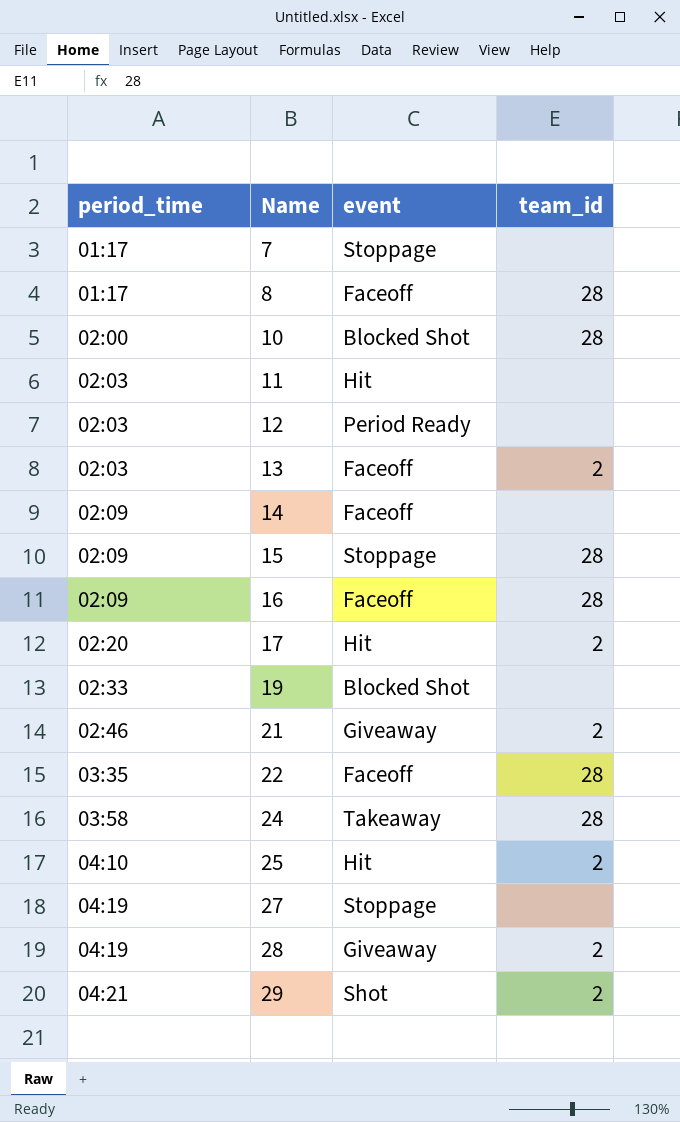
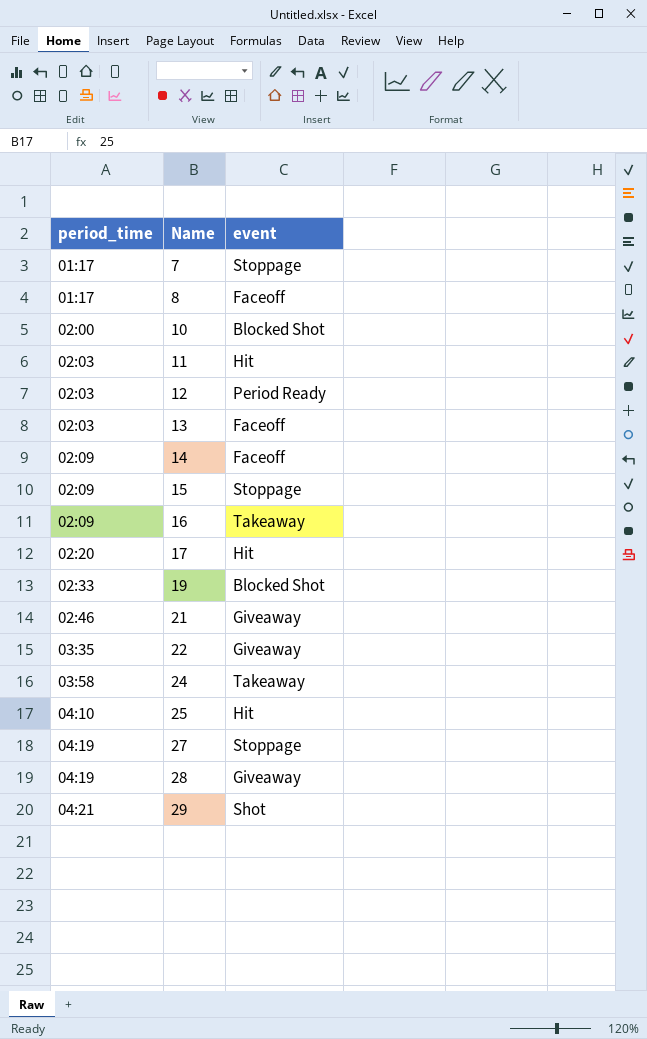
column team_id | position: 4 -> none
16 | event: Faceoff -> Takeaway
22 | event: Faceoff -> Giveaway

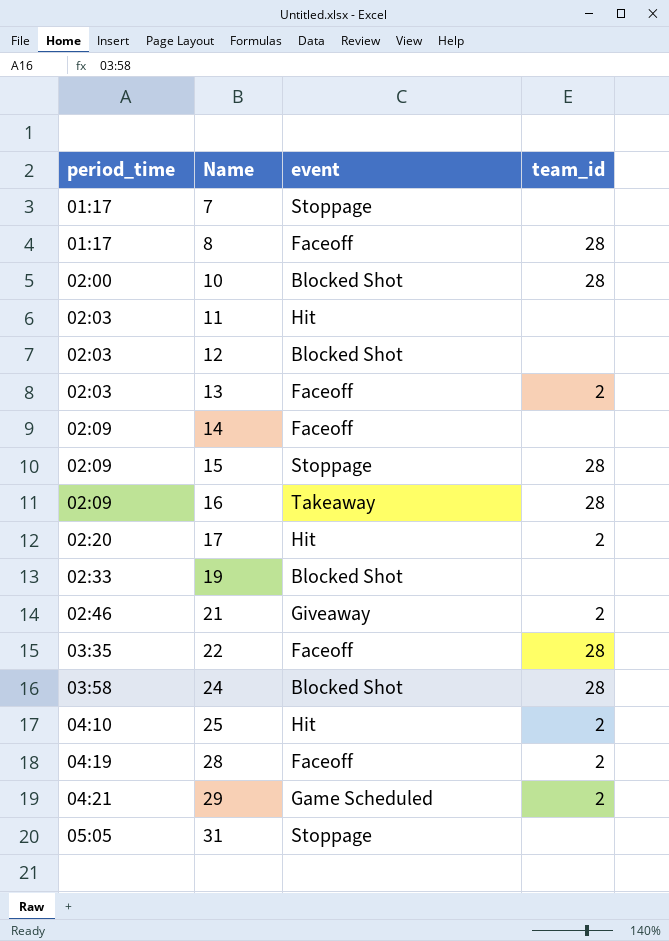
column team_id | position: none -> 4
row 27: 04:19 | Stoppage -> none
12 | event: Period Ready -> Blocked Shot
22 | event: Giveaway -> Faceoff
24 | event: Takeaway -> Blocked Shot
28 | event: Giveaway -> Faceoff
29 | event: Shot -> Game Scheduled
row 31: none -> 05:05 | Stoppage | none

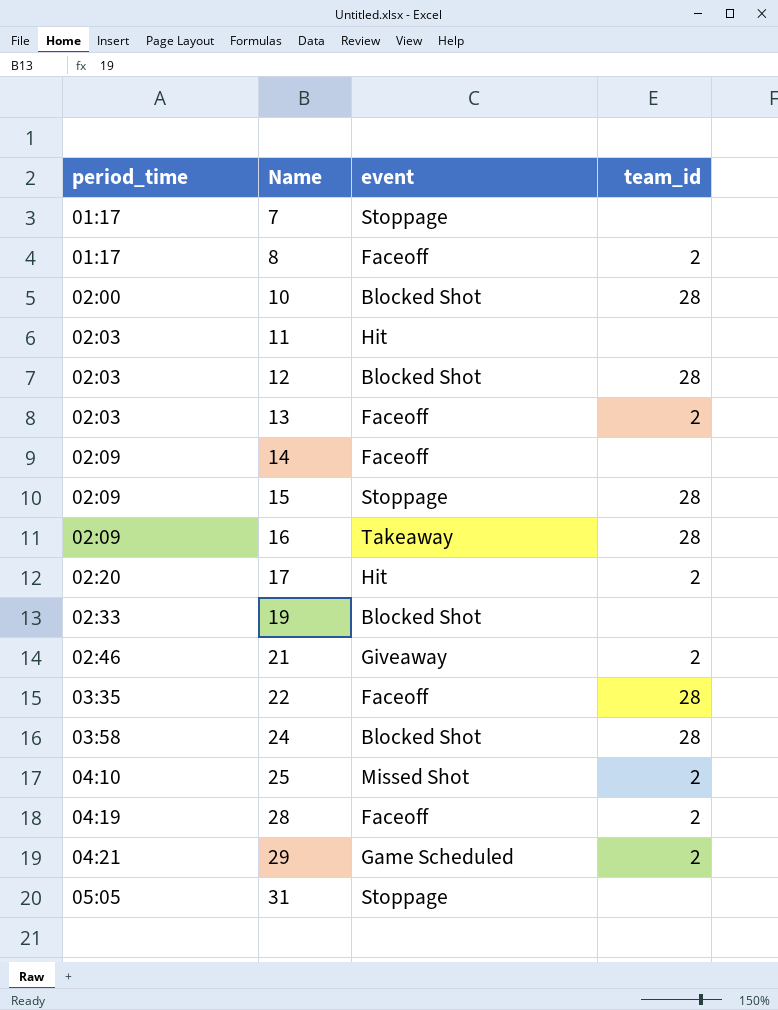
8 | team_id: 28 -> 2
12 | team_id: none -> 28
25 | event: Hit -> Missed Shot

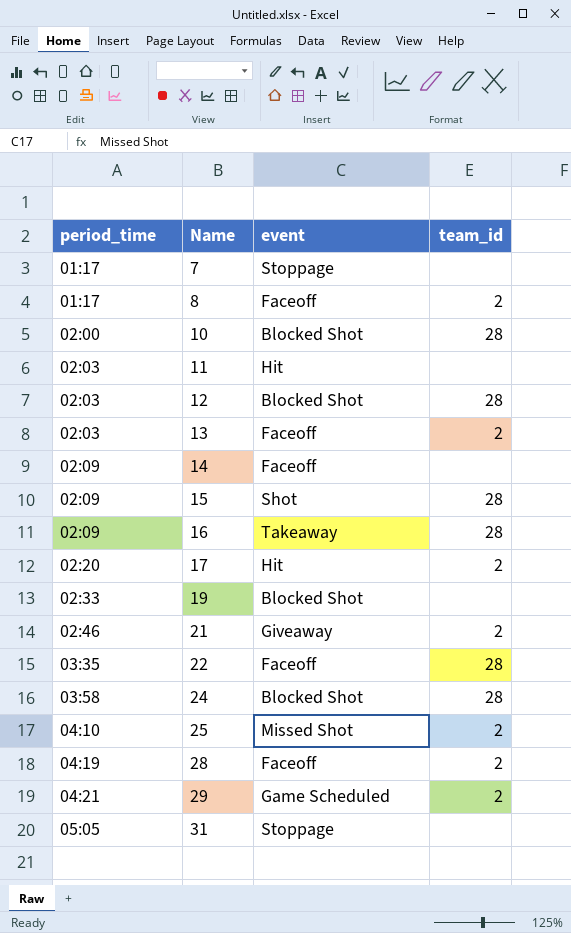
15 | event: Stoppage -> Shot

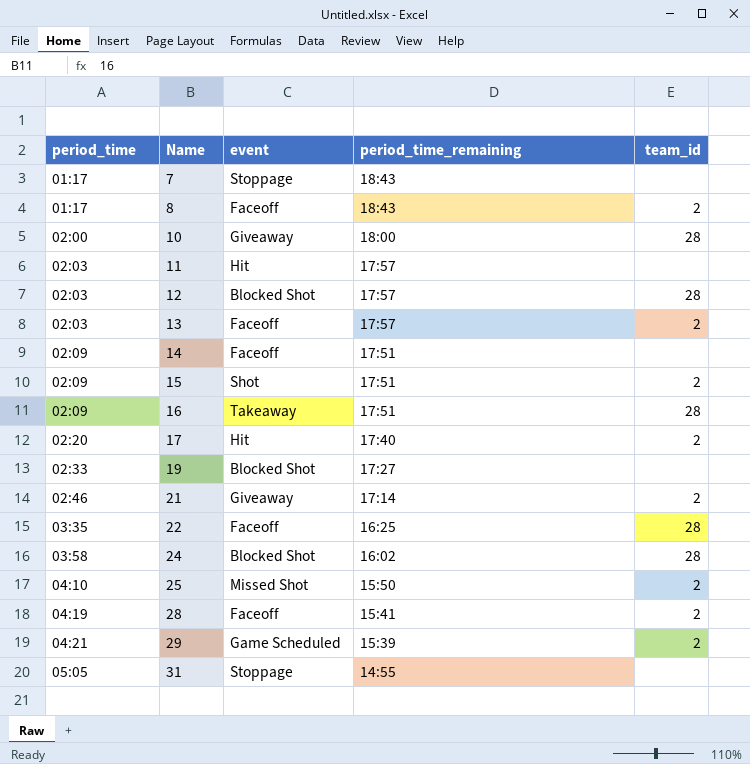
column period_time_remaining | position: none -> 4
10 | event: Blocked Shot -> Giveaway
15 | team_id: 28 -> 2

